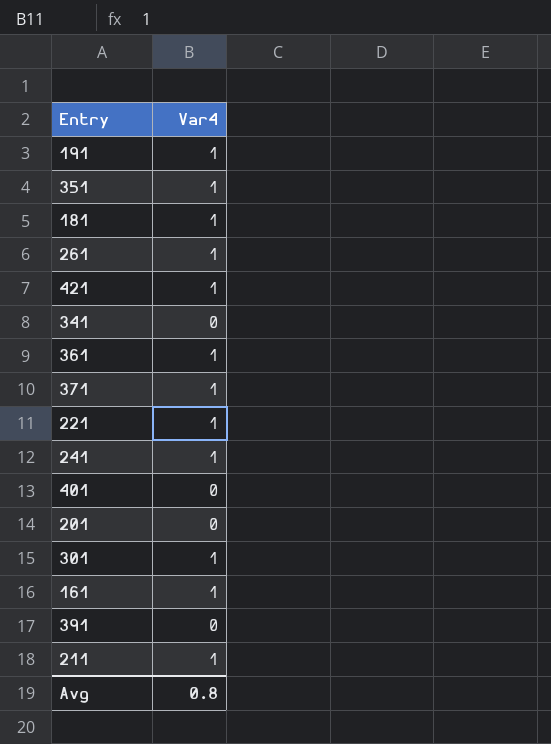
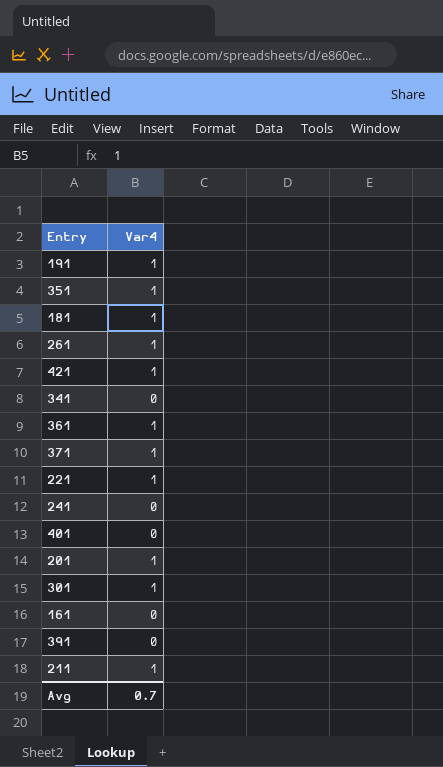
241 | Var4: 1 -> 0
201 | Var4: 0 -> 1
161 | Var4: 1 -> 0
Avg | Var4: 0.8 -> 0.7

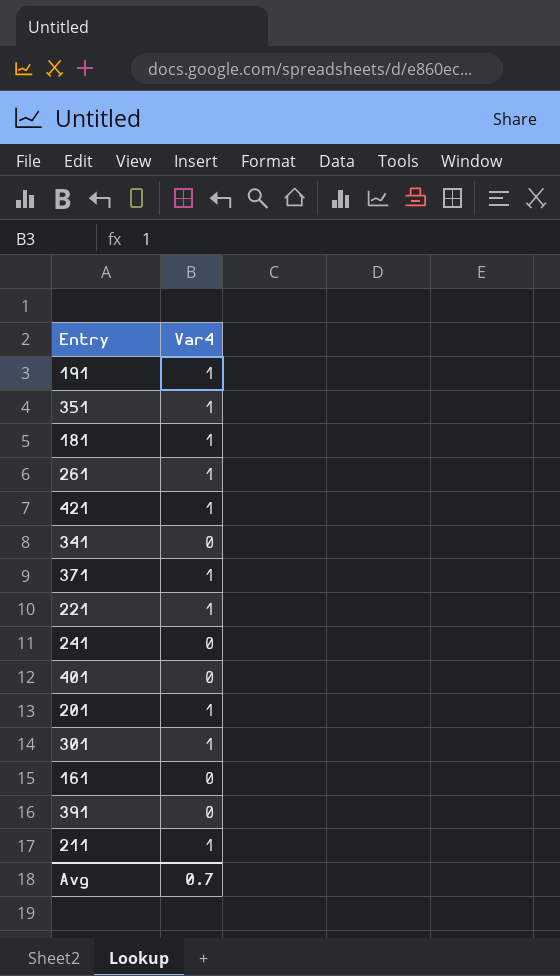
row 361: 1 -> none

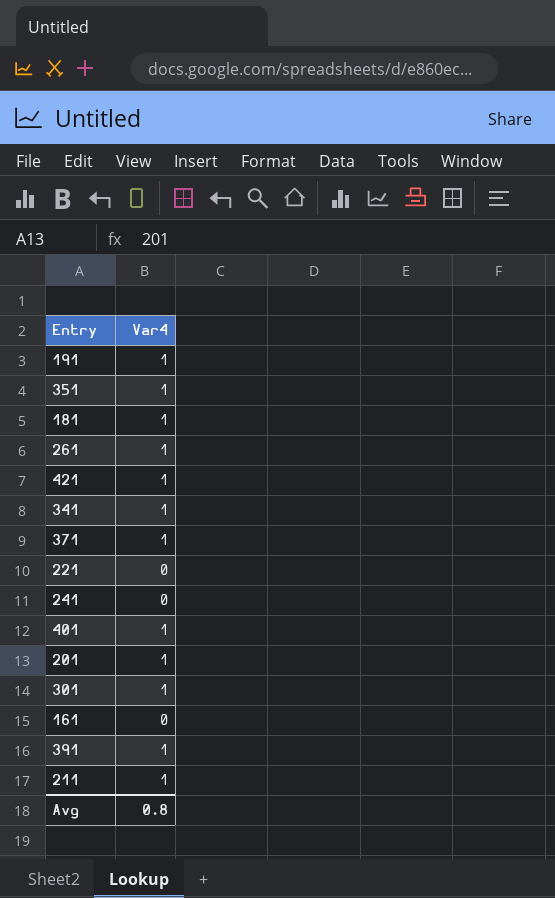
341 | Var4: 0 -> 1
221 | Var4: 1 -> 0
401 | Var4: 0 -> 1
391 | Var4: 0 -> 1
Avg | Var4: 0.7 -> 0.8

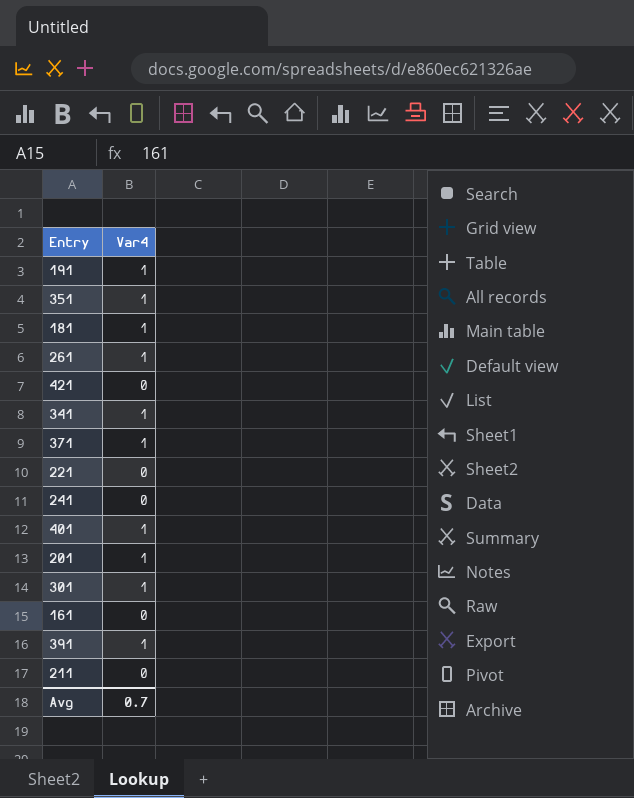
421 | Var4: 1 -> 0
211 | Var4: 1 -> 0
Avg | Var4: 0.8 -> 0.7

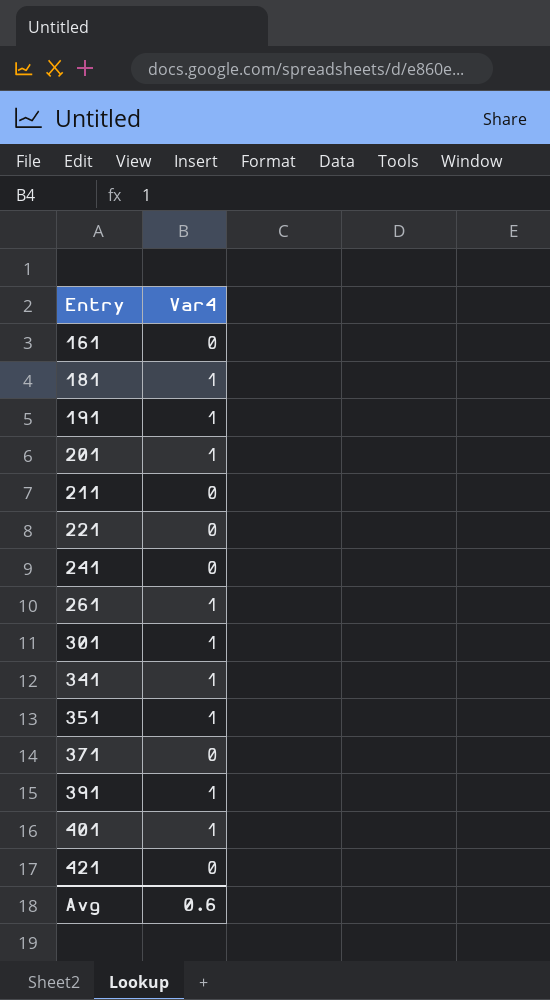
row order: none -> Entry ascending
371 | Var4: 1 -> 0
Avg | Var4: 0.7 -> 0.6

